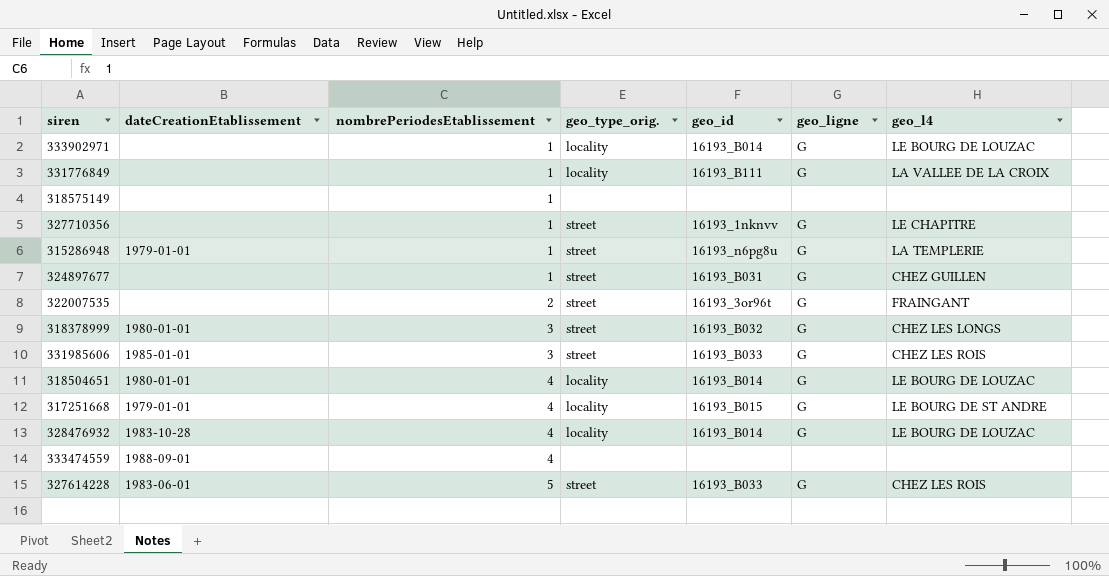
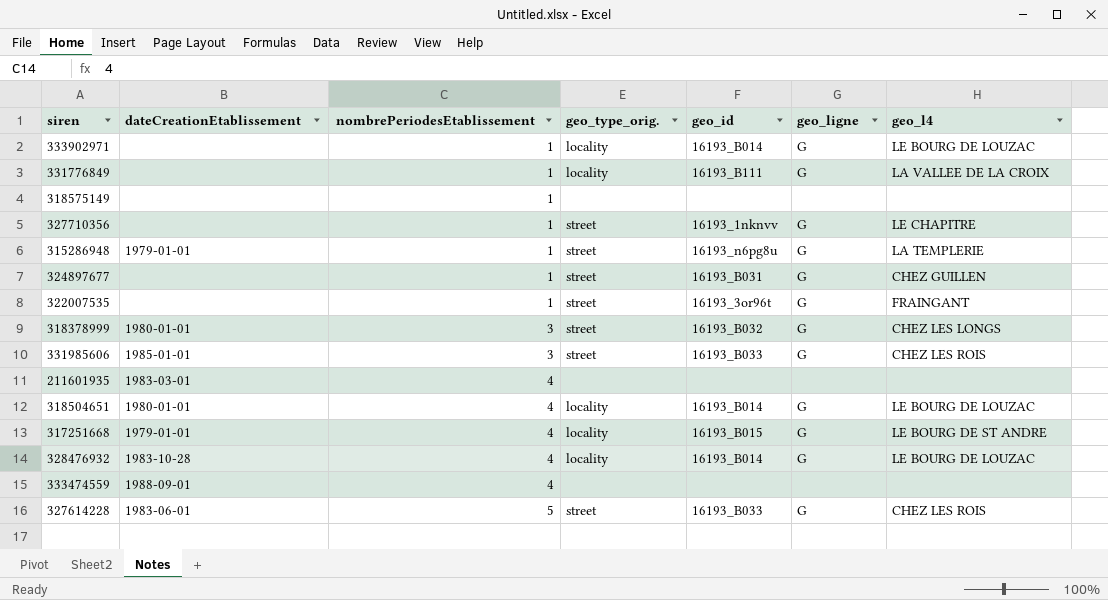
322007535 | nombrePeriodesEtablissement: 2 -> 1
row 211601935: none -> 1983-03-01 | 4 | none | none | none | none

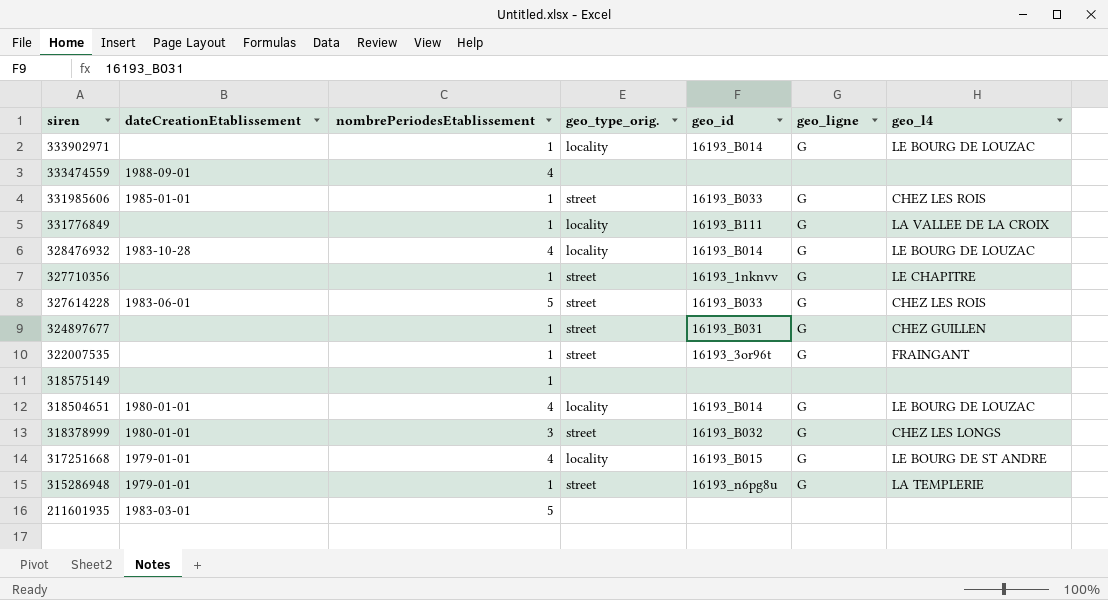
row order: nombrePeriodesEtablissement ascending -> siren descending
331985606 | nombrePeriodesEtablissement: 3 -> 1
211601935 | nombrePeriodesEtablissement: 4 -> 5

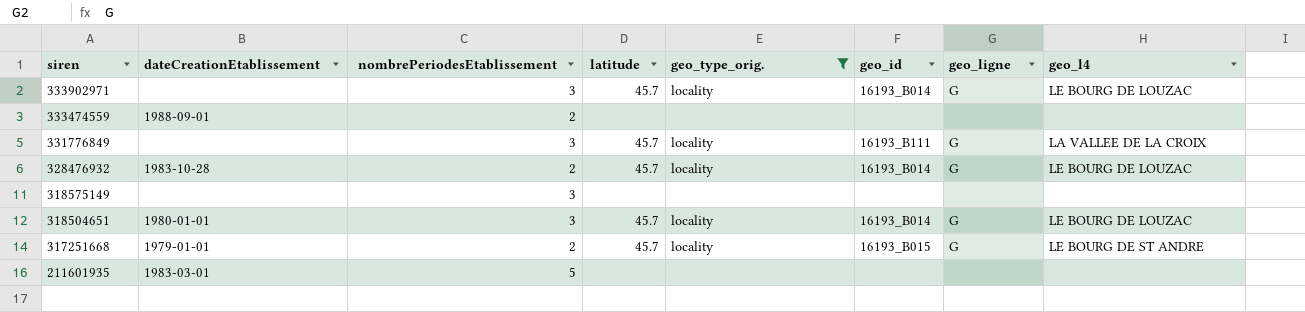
filter: none -> geo_type_orig. != street
column latitude | position: none -> 4
333902971 | nombrePeriodesEtablissement: 1 -> 3
333474559 | nombrePeriodesEtablissement: 4 -> 2
331776849 | nombrePeriodesEtablissement: 1 -> 3
328476932 | nombrePeriodesEtablissement: 4 -> 2
318575149 | nombrePeriodesEtablissement: 1 -> 3
318504651 | nombrePeriodesEtablissement: 4 -> 3
317251668 | nombrePeriodesEtablissement: 4 -> 2

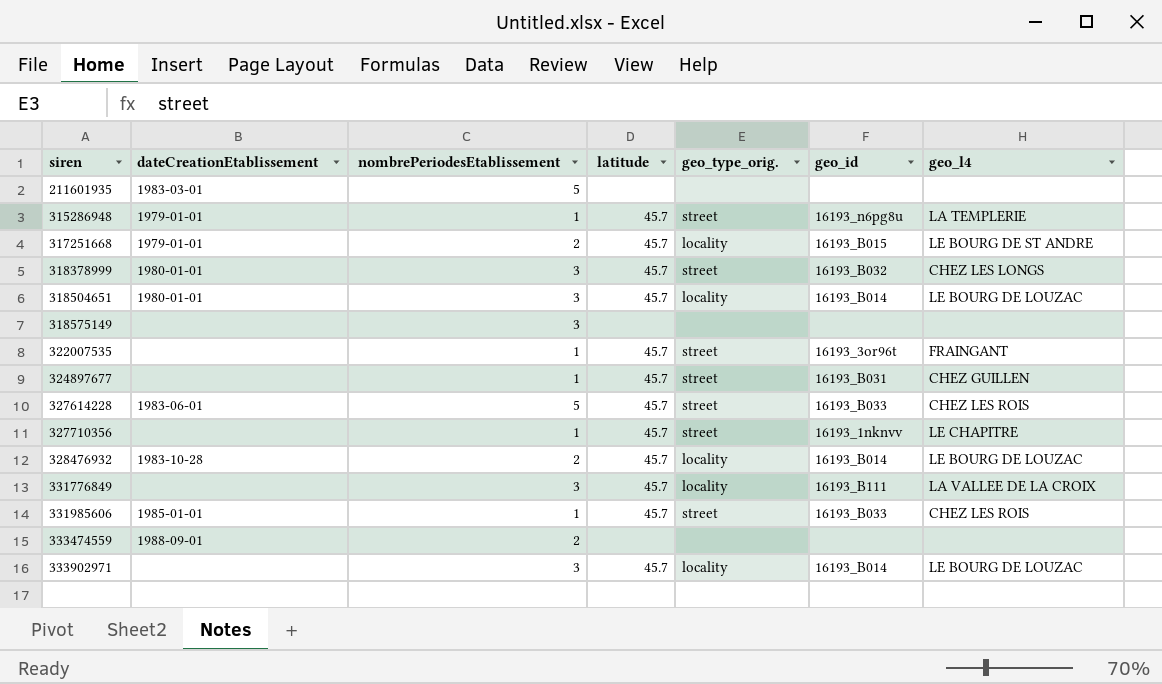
filter: geo_type_orig. != street -> none
row order: siren descending -> siren ascending
column geo_ligne | position: 7 -> none

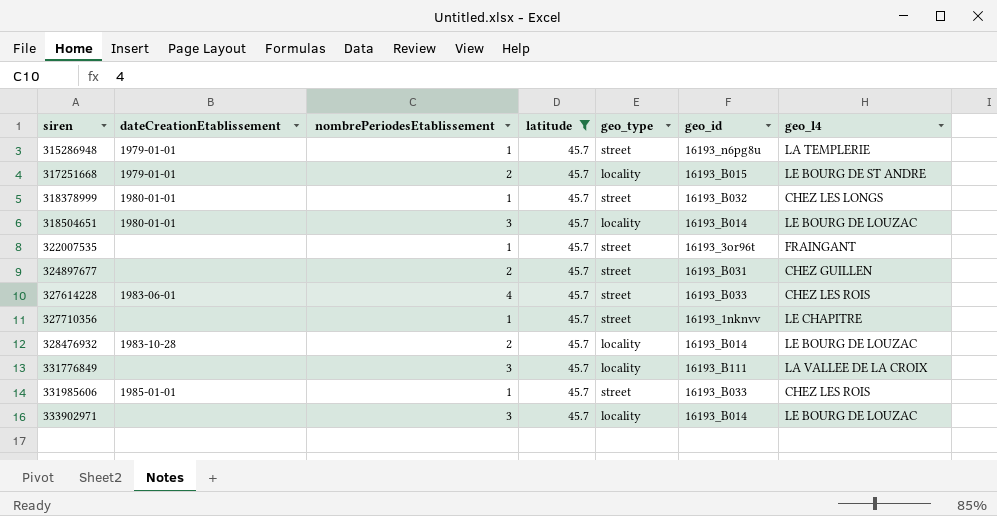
filter: none -> latitude = 45.7
column name: geo_type_orig. -> geo_type
318378999 | nombrePeriodesEtablissement: 3 -> 1
324897677 | nombrePeriodesEtablissement: 1 -> 2
327614228 | nombrePeriodesEtablissement: 5 -> 4

